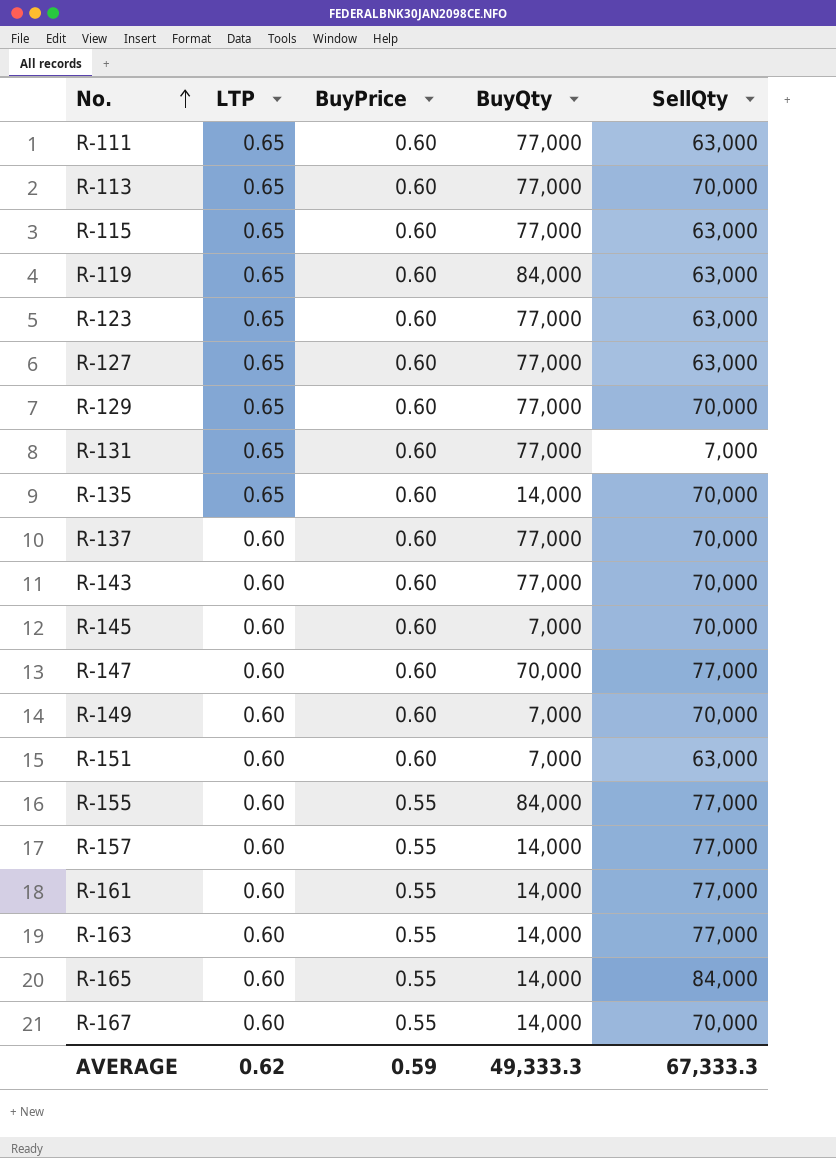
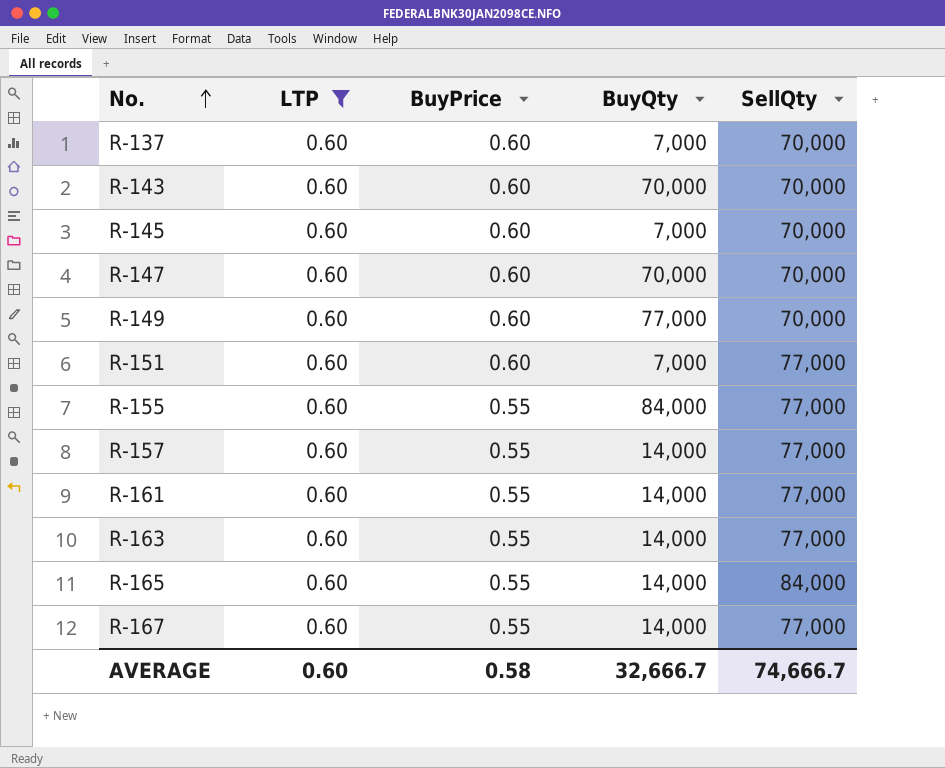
filter: none -> LTP = 0.60
R-137 | BuyQty: 77,000 -> 7,000
R-143 | BuyQty: 77,000 -> 70,000
R-147 | SellQty: 77,000 -> 70,000
R-149 | BuyQty: 7,000 -> 77,000
R-151 | SellQty: 63,000 -> 77,000
R-167 | SellQty: 70,000 -> 77,000
AVERAGE | LTP: 0.62 -> 0.60
AVERAGE | BuyPrice: 0.59 -> 0.58
AVERAGE | BuyQty: 49,333.3 -> 32,666.7
AVERAGE | SellQty: 67,333.3 -> 74,666.7

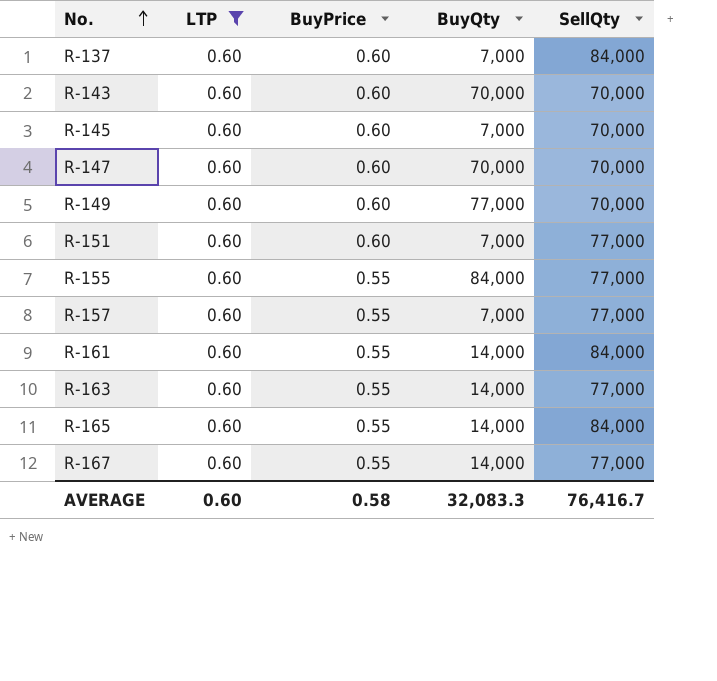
R-137 | SellQty: 70,000 -> 84,000
R-157 | BuyQty: 14,000 -> 7,000
R-161 | SellQty: 77,000 -> 84,000
AVERAGE | BuyQty: 32,666.7 -> 32,083.3
AVERAGE | SellQty: 74,666.7 -> 76,416.7

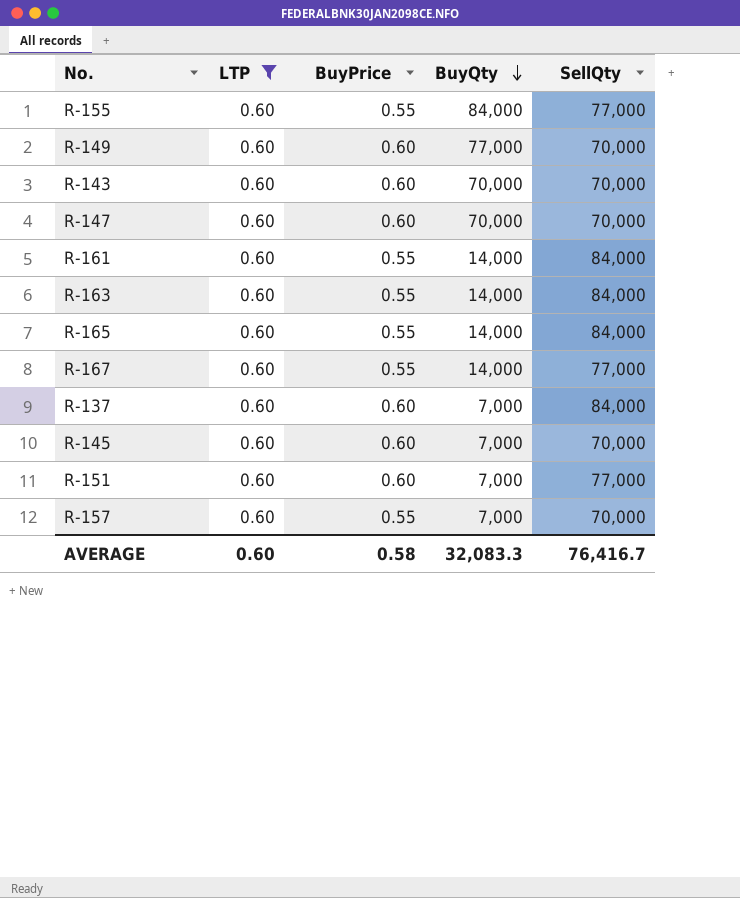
row order: No. ascending -> BuyQty descending
R-163 | SellQty: 77,000 -> 84,000
R-157 | SellQty: 77,000 -> 70,000

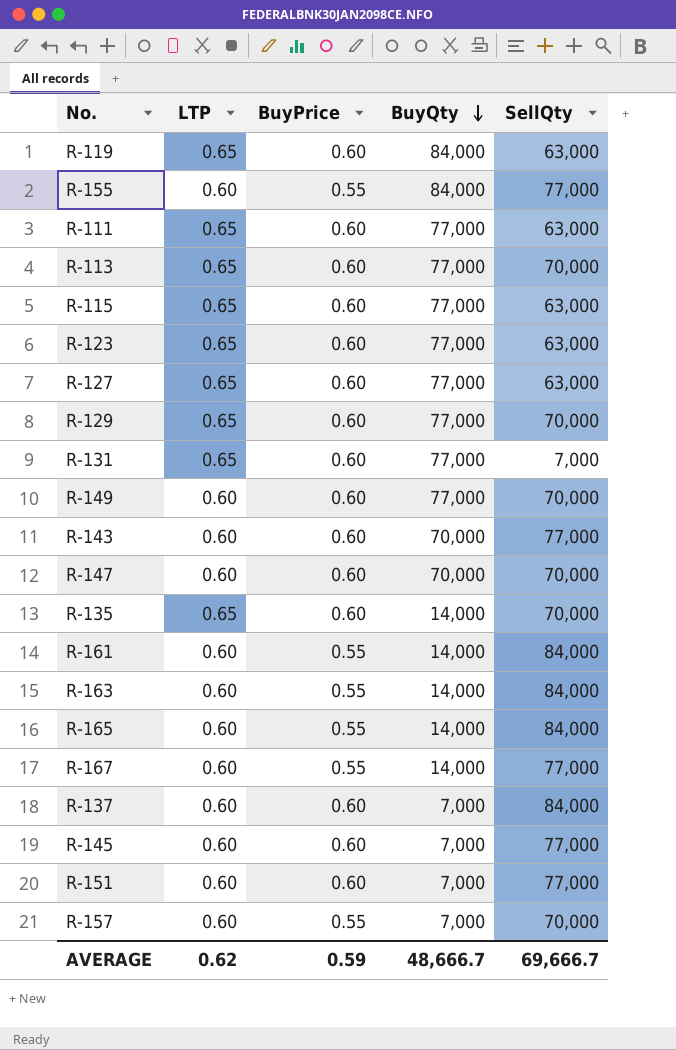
filter: LTP = 0.60 -> none
R-143 | SellQty: 70,000 -> 77,000
R-145 | SellQty: 70,000 -> 77,000
AVERAGE | LTP: 0.60 -> 0.62
AVERAGE | BuyPrice: 0.58 -> 0.59
AVERAGE | BuyQty: 32,083.3 -> 48,666.7
AVERAGE | SellQty: 76,416.7 -> 69,666.7

